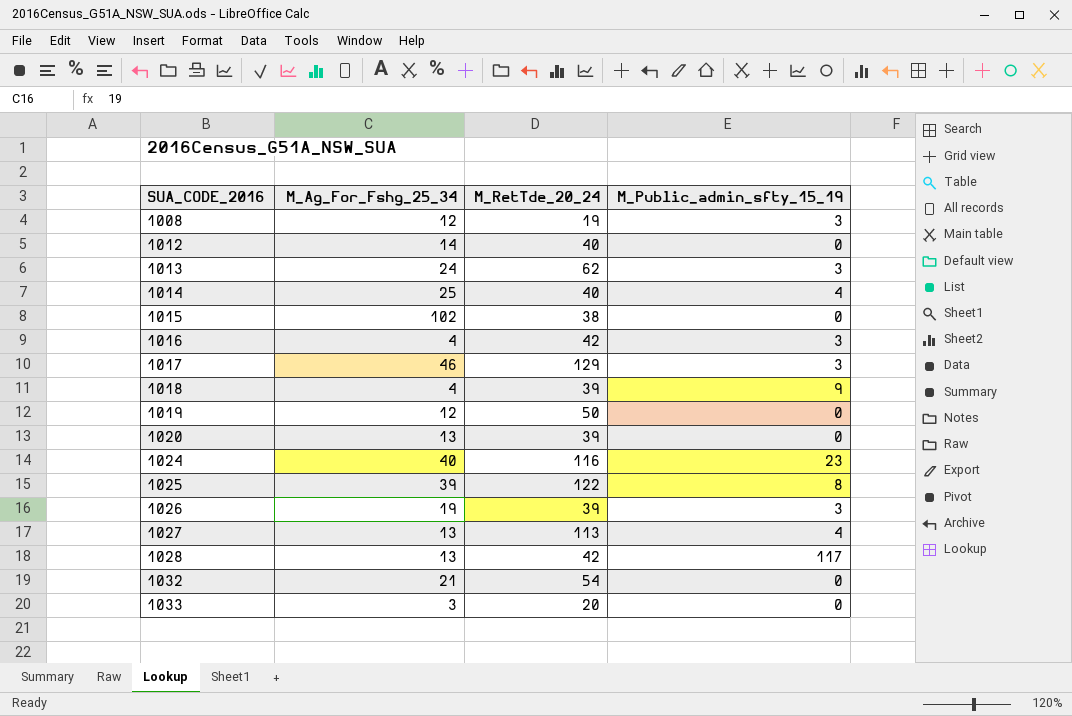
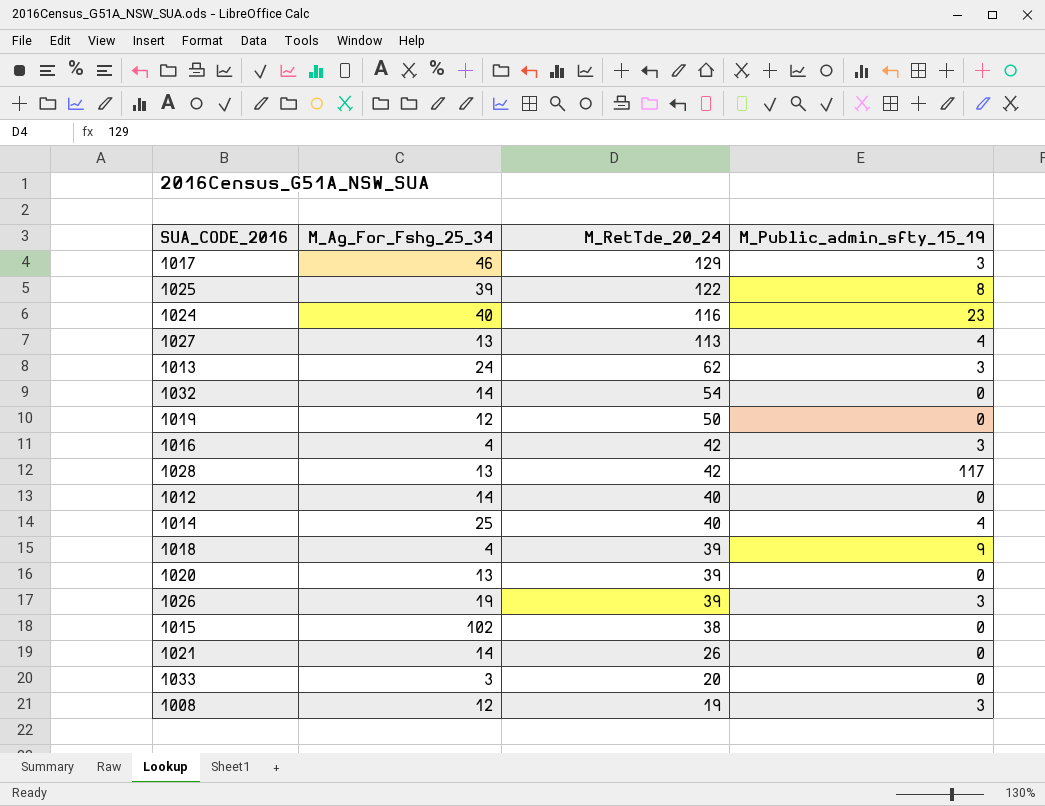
row order: SUA_CODE_2016 ascending -> M_RetTde_20_24 descending
1032 | M_Ag_For_Fshg_25_34: 21 -> 14
row 1021: none -> 14 | 26 | 0

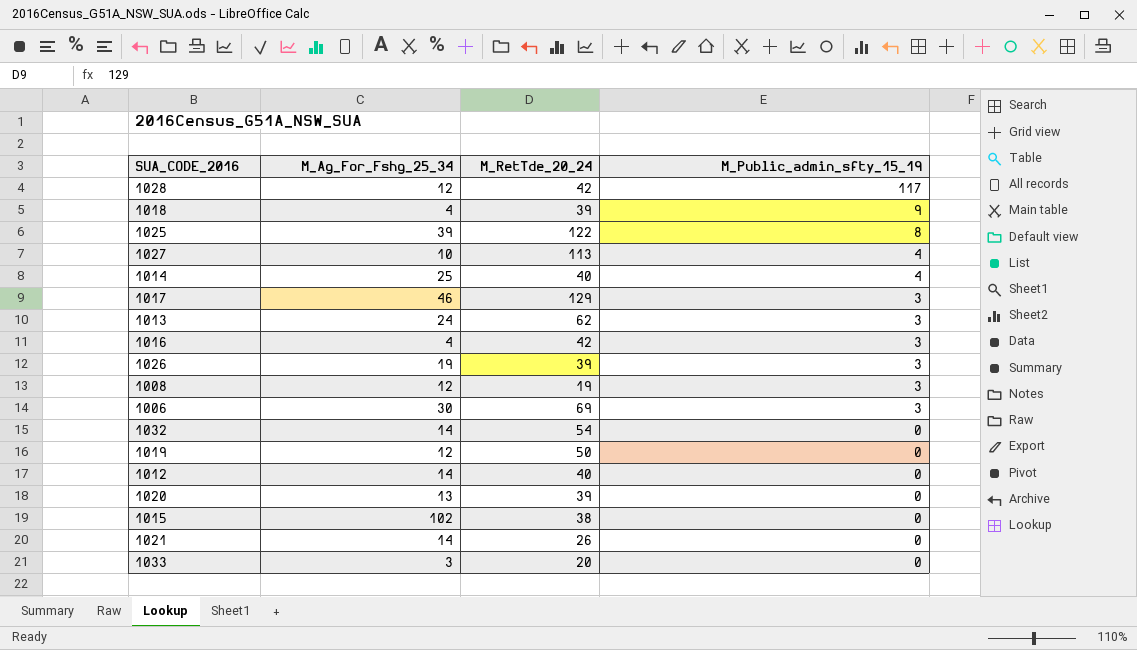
row order: M_RetTde_20_24 descending -> M_Public_admin_sfty_15_19 descending
row 1024: 40 | 116 | 23 -> none
1028 | M_Ag_For_Fshg_25_34: 13 -> 12
1027 | M_Ag_For_Fshg_25_34: 13 -> 10
row 1006: none -> 30 | 69 | 3

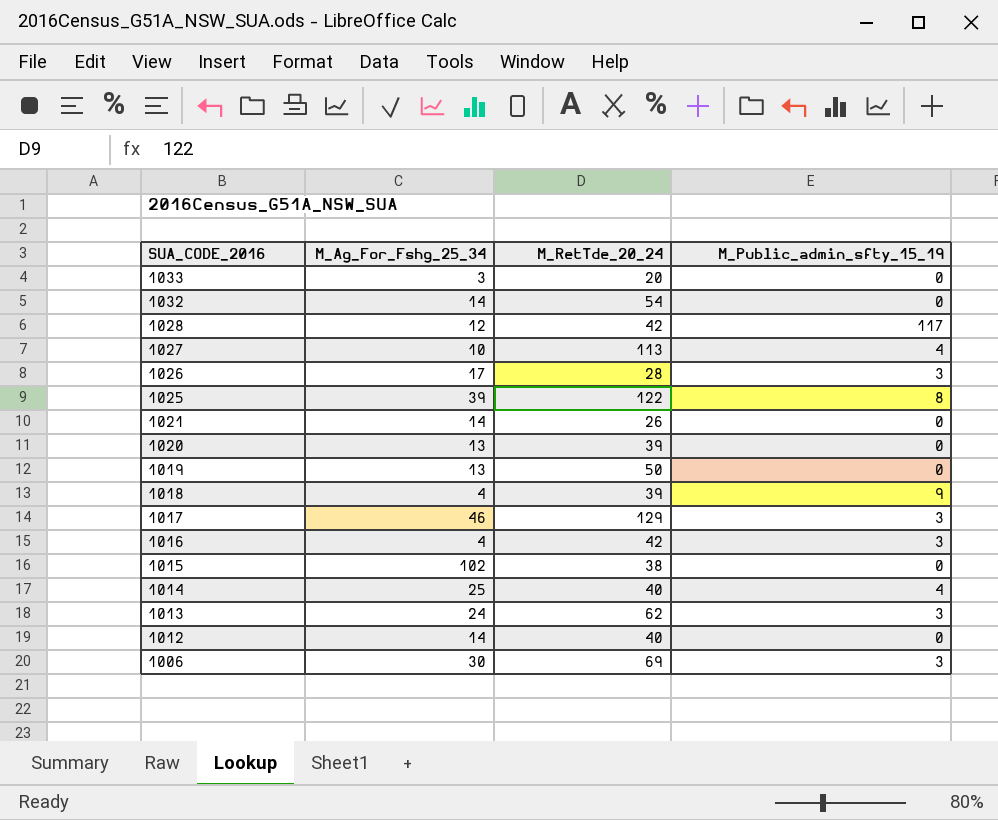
row order: M_Public_admin_sfty_15_19 descending -> SUA_CODE_2016 descending
row 1008: 12 | 19 | 3 -> none
1026 | M_Ag_For_Fshg_25_34: 19 -> 17
1026 | M_RetTde_20_24: 39 -> 28
1019 | M_Ag_For_Fshg_25_34: 12 -> 13

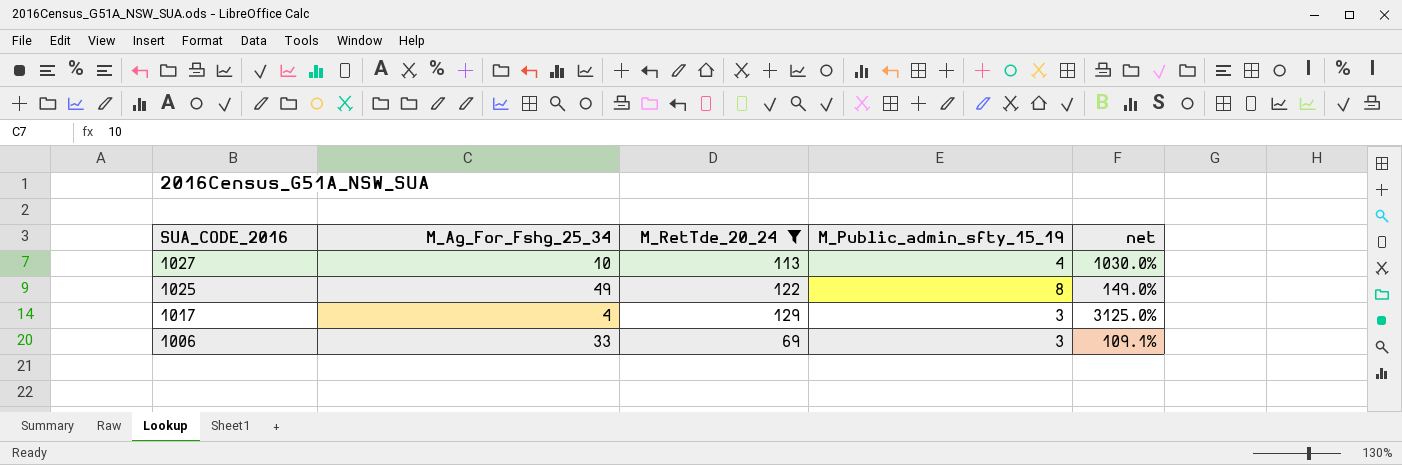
filter: none -> M_RetTde_20_24 >= 69
column net | formula: none -> ([M_RetTde_20_24] - [M_Ag_For_Fshg_25_34]) / [M_Ag_For_Fshg_25_34]
1025 | M_Ag_For_Fshg_25_34: 39 -> 49
1017 | M_Ag_For_Fshg_25_34: 46 -> 4
1006 | M_Ag_For_Fshg_25_34: 30 -> 33

